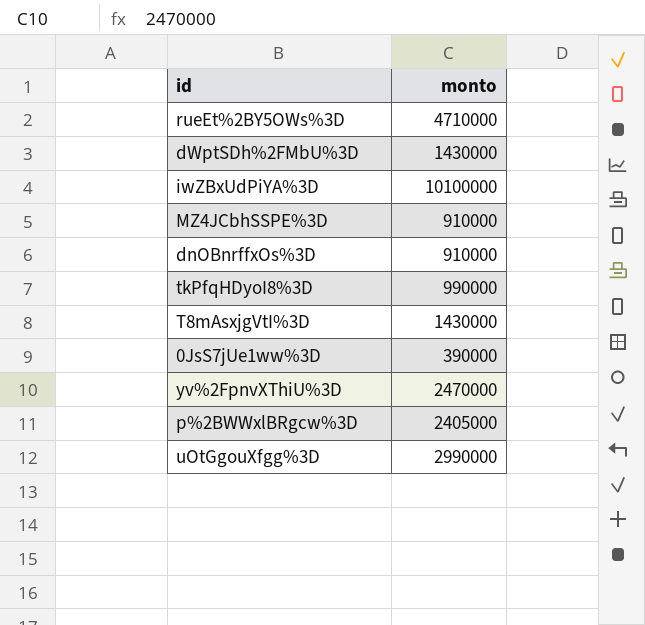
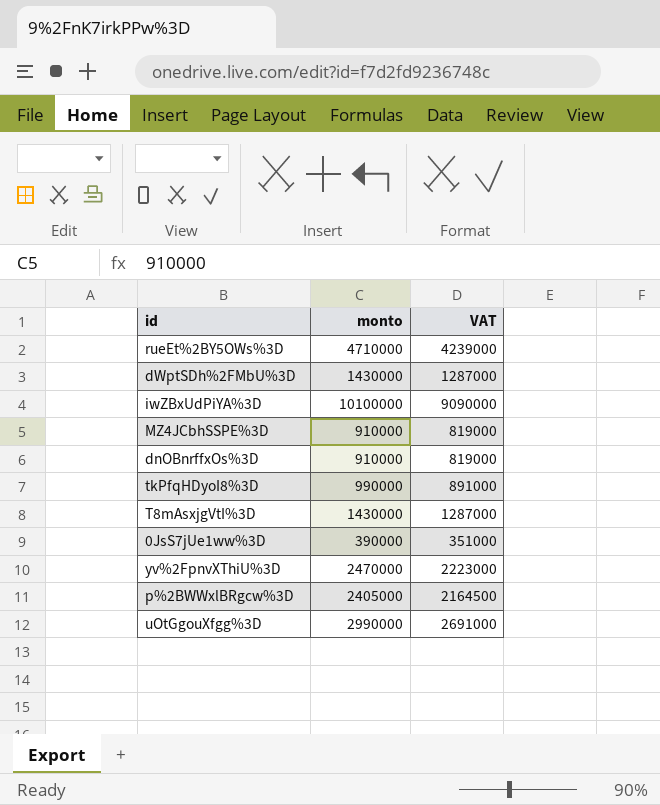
column VAT | formula: none -> [monto] * 0.9

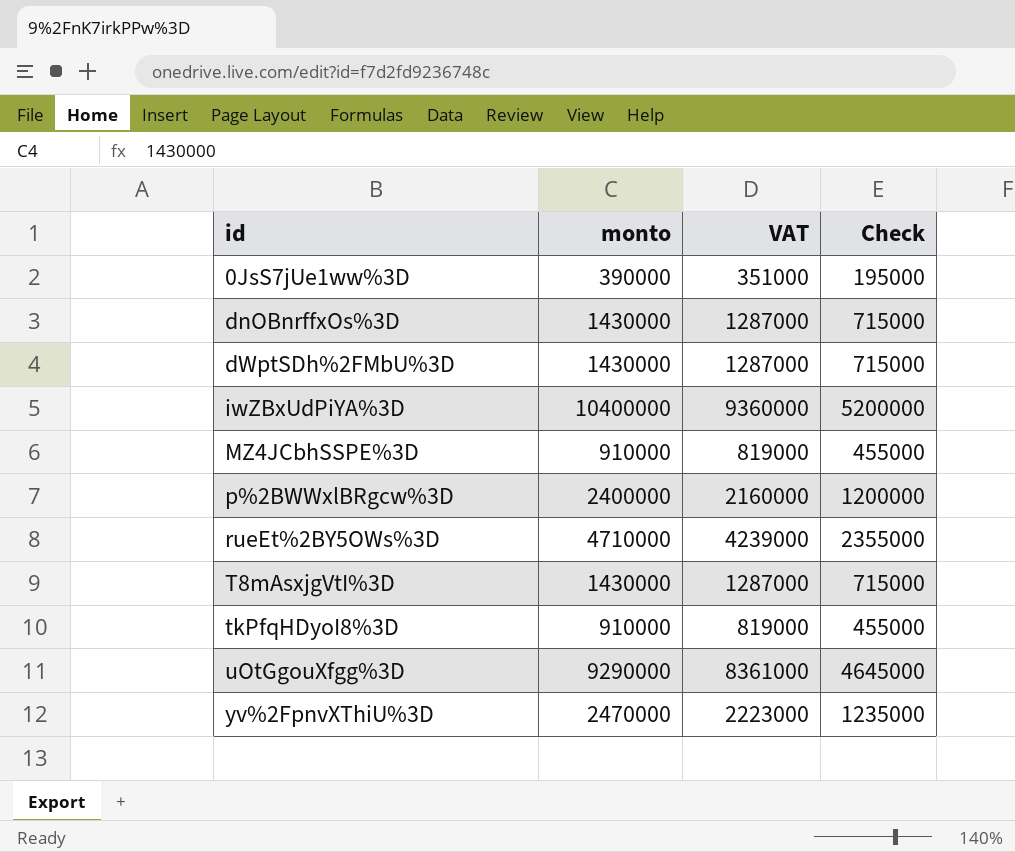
row order: none -> id ascending
column Check | formula: none -> [monto] * 0.5
dnOBnrffxOs%3D | monto: 910000 -> 1430000
dnOBnrffxOs%3D | VAT: 819000 -> 1287000
iwZBxUdPiYA%3D | monto: 10100000 -> 10400000
iwZBxUdPiYA%3D | VAT: 9090000 -> 9360000
p%2BWWxlBRgcw%3D | monto: 2405000 -> 2400000
p%2BWWxlBRgcw%3D | VAT: 2164500 -> 2160000
tkPfqHDyoI8%3D | monto: 990000 -> 910000
tkPfqHDyoI8%3D | VAT: 891000 -> 819000
uOtGgouXfgg%3D | monto: 2990000 -> 9290000
uOtGgouXfgg%3D | VAT: 2691000 -> 8361000

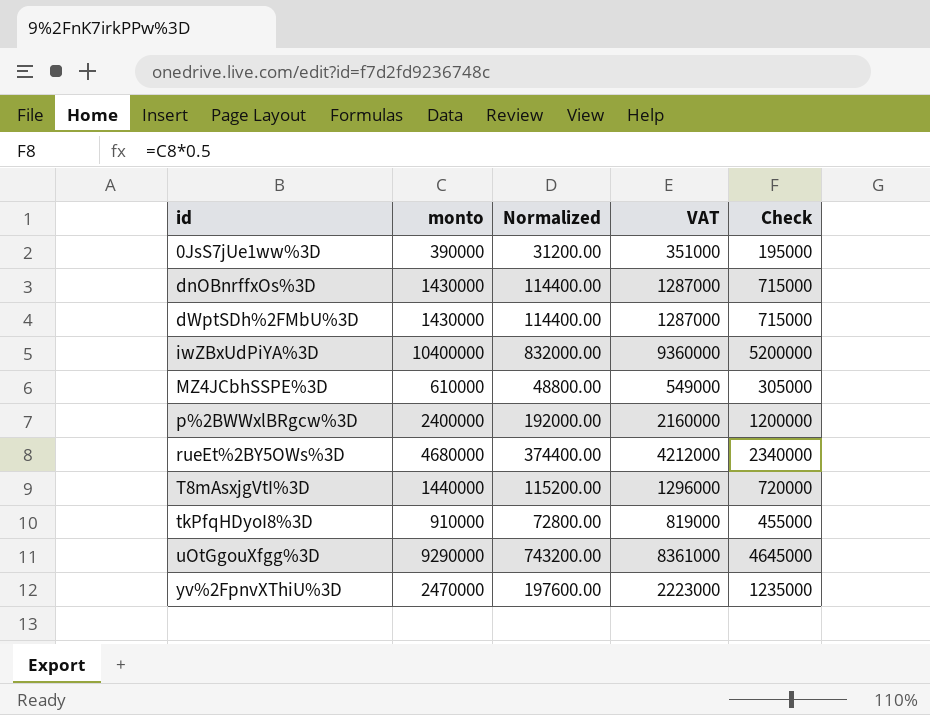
column Normalized | formula: none -> [monto] * 0.08
MZ4JCbhSSPE%3D | monto: 910000 -> 610000
MZ4JCbhSSPE%3D | VAT: 819000 -> 549000
MZ4JCbhSSPE%3D | Check: 455000 -> 305000
rueEt%2BY5OWs%3D | monto: 4710000 -> 4680000
rueEt%2BY5OWs%3D | VAT: 4239000 -> 4212000
rueEt%2BY5OWs%3D | Check: 2355000 -> 2340000
T8mAsxjgVtI%3D | monto: 1430000 -> 1440000
T8mAsxjgVtI%3D | VAT: 1287000 -> 1296000
T8mAsxjgVtI%3D | Check: 715000 -> 720000

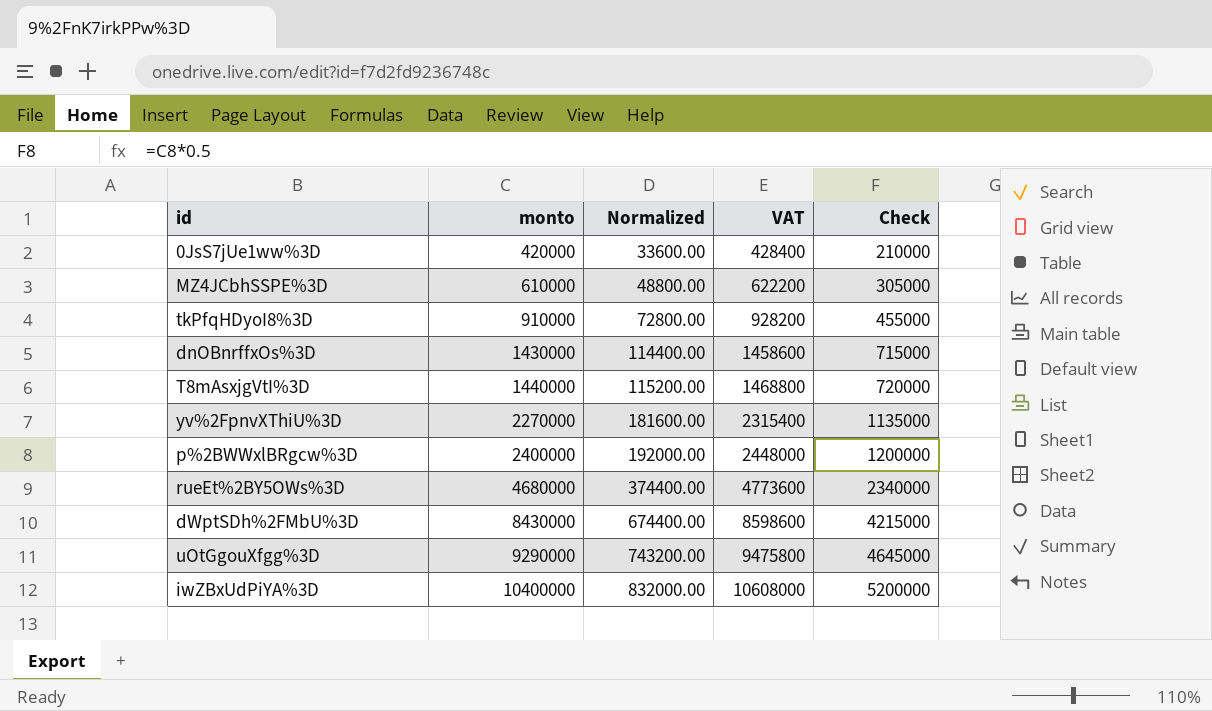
row order: id ascending -> monto ascending
column VAT | formula: [monto] * 0.9 -> [monto] * 1.02
0JsS7jUe1ww%3D | monto: 390000 -> 420000
0JsS7jUe1ww%3D | Normalized: 31200.00 -> 33600.00
0JsS7jUe1ww%3D | Check: 195000 -> 210000
yv%2FpnvXThiU%3D | monto: 2470000 -> 2270000
yv%2FpnvXThiU%3D | Normalized: 197600.00 -> 181600.00
yv%2FpnvXThiU%3D | Check: 1235000 -> 1135000
dWptSDh%2FMbU%3D | monto: 1430000 -> 8430000
dWptSDh%2FMbU%3D | Normalized: 114400.00 -> 674400.00
dWptSDh%2FMbU%3D | Check: 715000 -> 4215000

